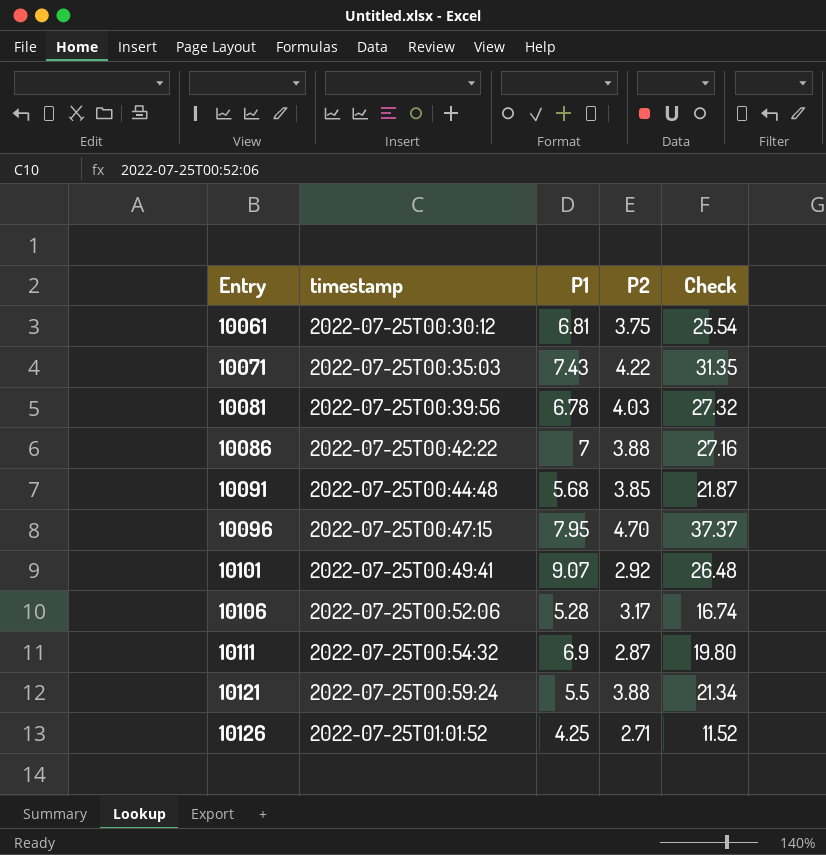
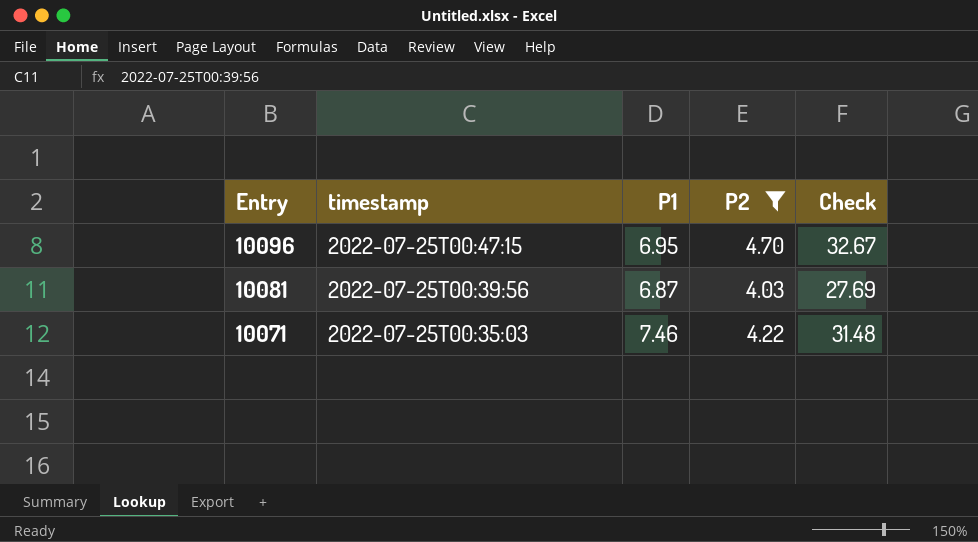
filter: none -> P2 >= 4.03
row order: Entry ascending -> Entry descending
10096 | P1: 7.95 -> 6.95
10096 | Check: 37.37 -> 32.67
10081 | P1: 6.78 -> 6.87
10081 | Check: 27.32 -> 27.69
10071 | P1: 7.43 -> 7.46
10071 | Check: 31.35 -> 31.48

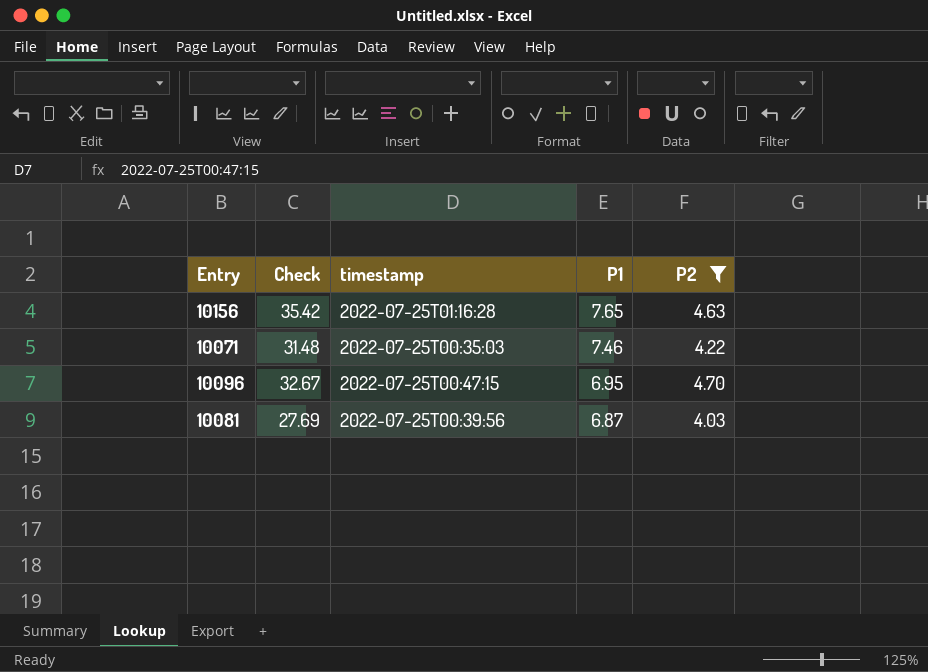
row order: Entry descending -> P1 descending
column Check | position: 5 -> 2
row 10156: none -> 35.42 | 2022-07-25T01:16:28 | 7.65 | 4.63

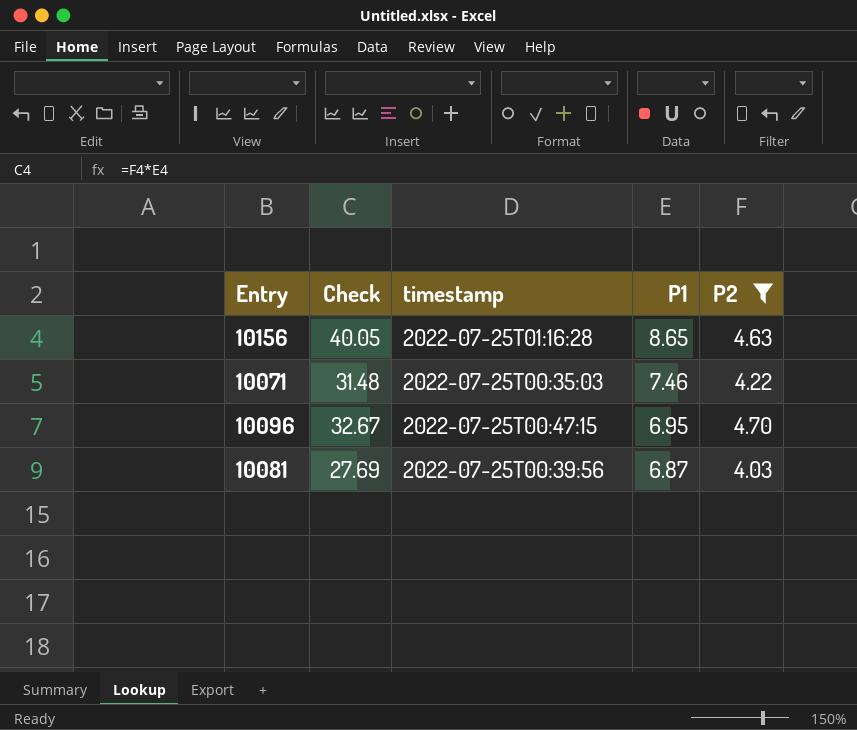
10156 | Check: 35.42 -> 40.05
10156 | P1: 7.65 -> 8.65

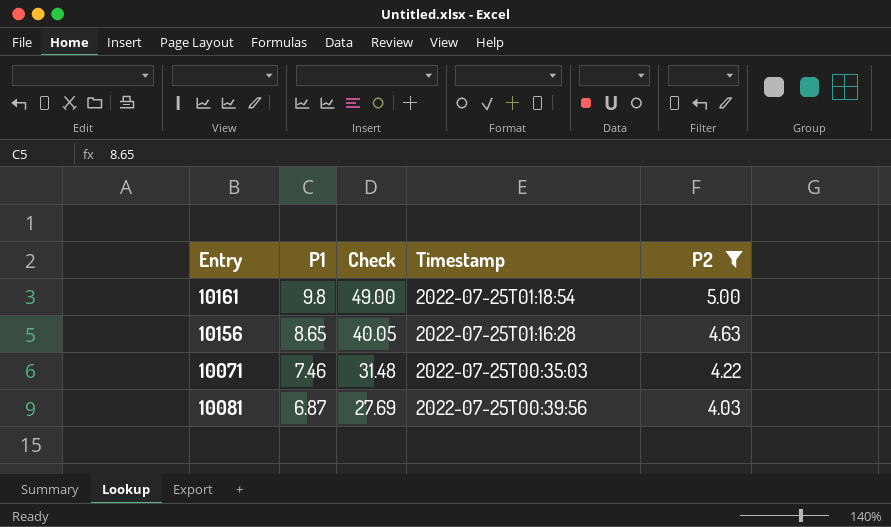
column P1 | position: 4 -> 2
column name: timestamp -> Timestamp
row 10096: 32.67 | 2022-07-25T00:47:15 | 6.95 | 4.70 -> none
row 10161: none -> 9.8 | 49.00 | 2022-07-25T01:18:54 | 5.00

